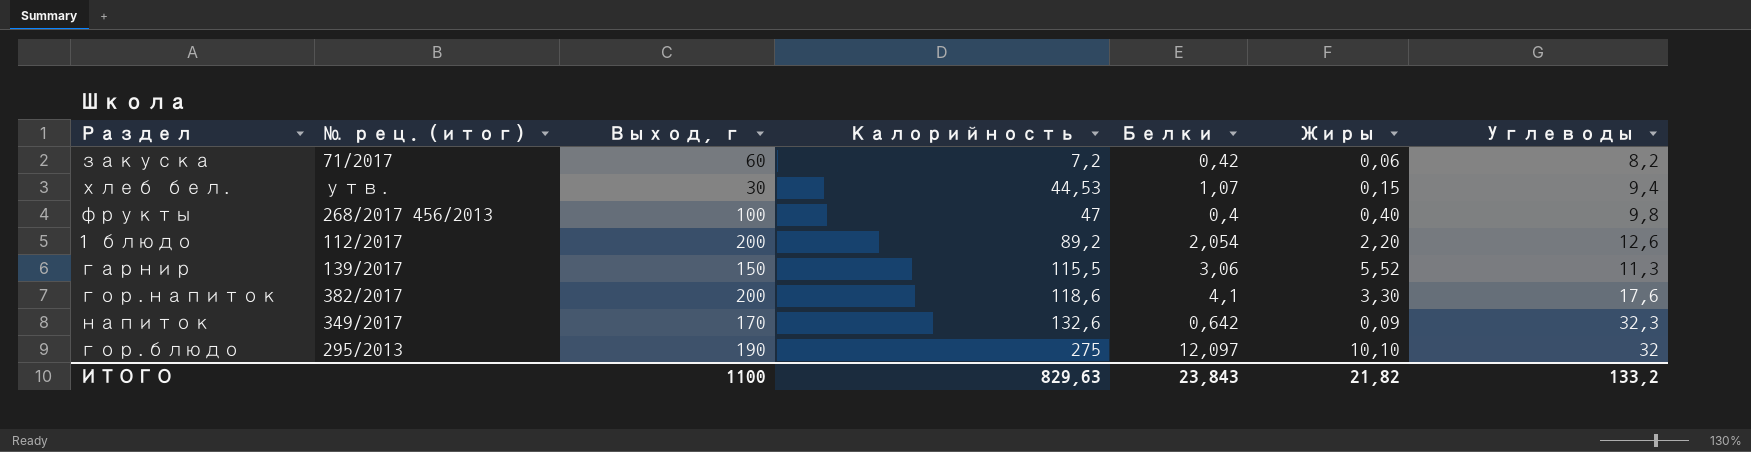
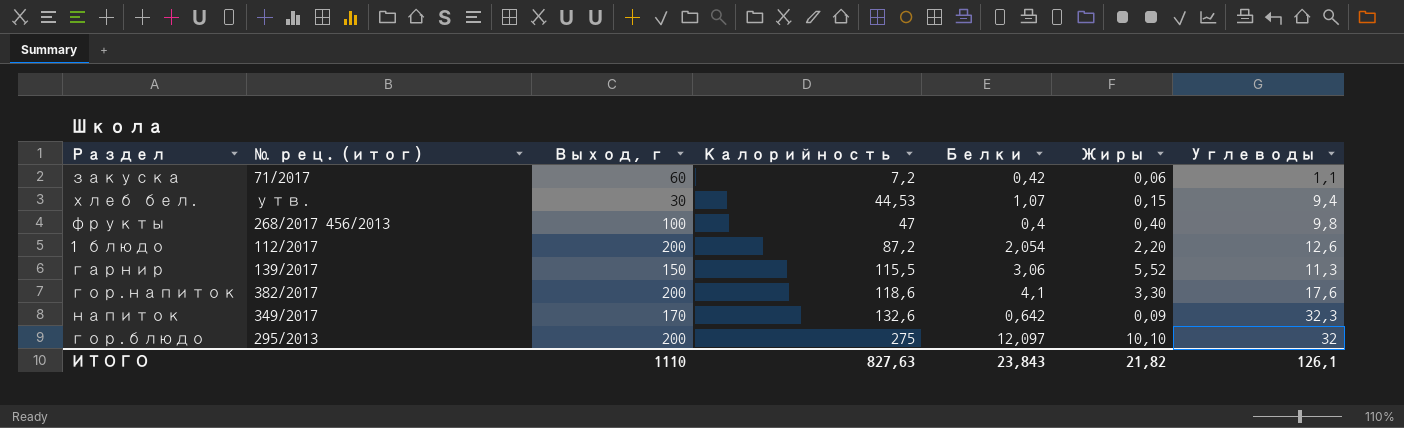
закуска | Углеводы: 8,2 -> 1,1
1 блюдо | Калорийность: 89,2 -> 87,2
гор.блюдо | Выход, г: 190 -> 200
ИТОГО | Выход, г: 1100 -> 1110
ИТОГО | Калорийность: 829,63 -> 827,63
ИТОГО | Углеводы: 133,2 -> 126,1

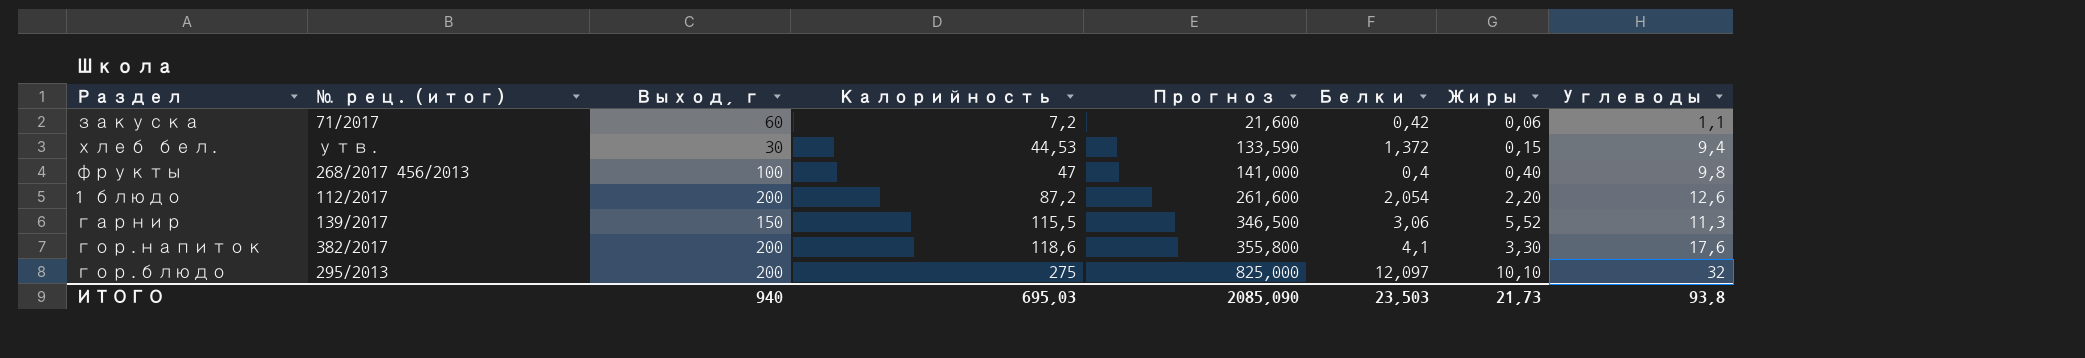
column Прогноз | formula: none -> [Калорийность] * 3
row напиток: 349/2017 | 170 | 132,6 | 0,642 | 0,09 | 32,3 -> none
хлеб бел. | Белки: 1,07 -> 1,372
ИТОГО | Выход, г: 1110 -> 940
ИТОГО | Калорийность: 827,63 -> 695,03
ИТОГО | Белки: 23,843 -> 23,503
ИТОГО | Жиры: 21,82 -> 21,73
ИТОГО | Углеводы: 126,1 -> 93,8

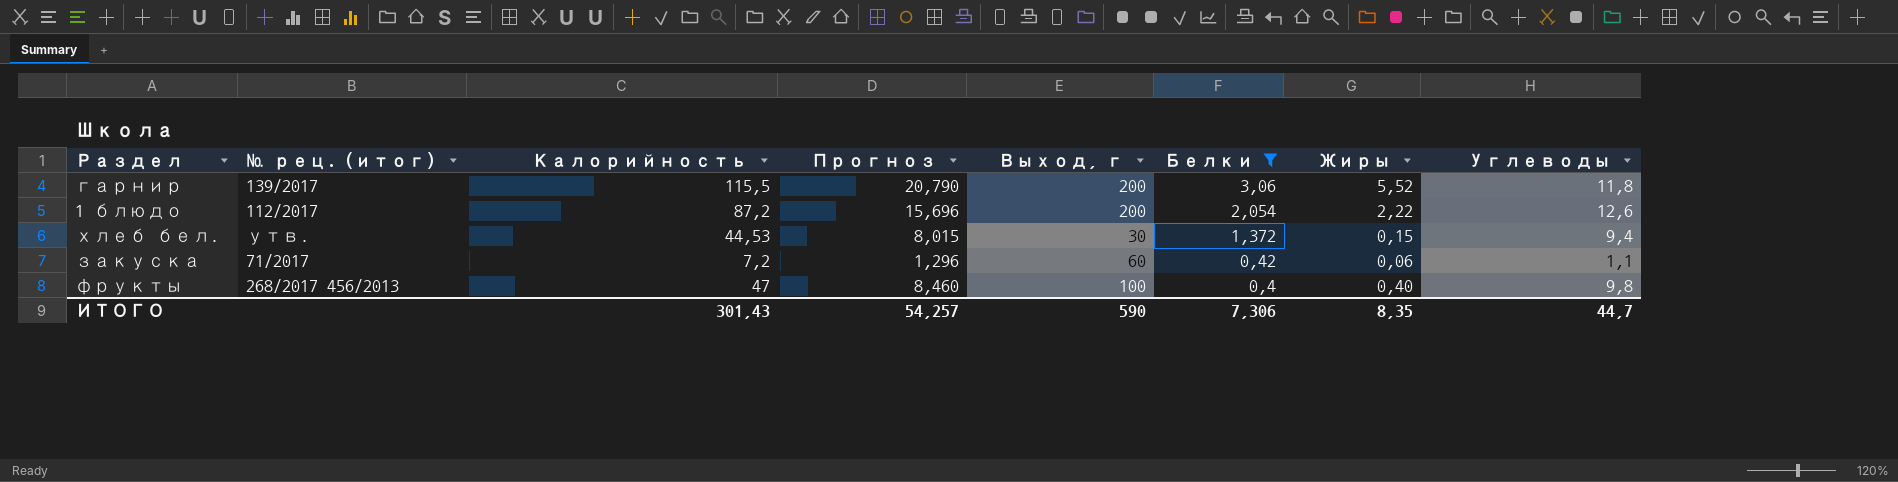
filter: none -> Белки <= 3,06
row order: Калорийность ascending -> Белки descending
column Прогноз | formula: [Калорийность] * 3 -> [Калорийность] * 0,18
column Выход, г | position: 3 -> 5
гарнир | Выход, г: 150 -> 200
гарнир | Углеводы: 11,3 -> 11,8
1 блюдо | Жиры: 2,20 -> 2,22
ИТОГО | Калорийность: 695,03 -> 301,43
ИТОГО | Прогноз: 2085,090 -> 54,257
ИТОГО | Выход, г: 940 -> 590
ИТОГО | Белки: 23,503 -> 7,306
ИТОГО | Жиры: 21,73 -> 8,35
ИТОГО | Углеводы: 93,8 -> 44,7

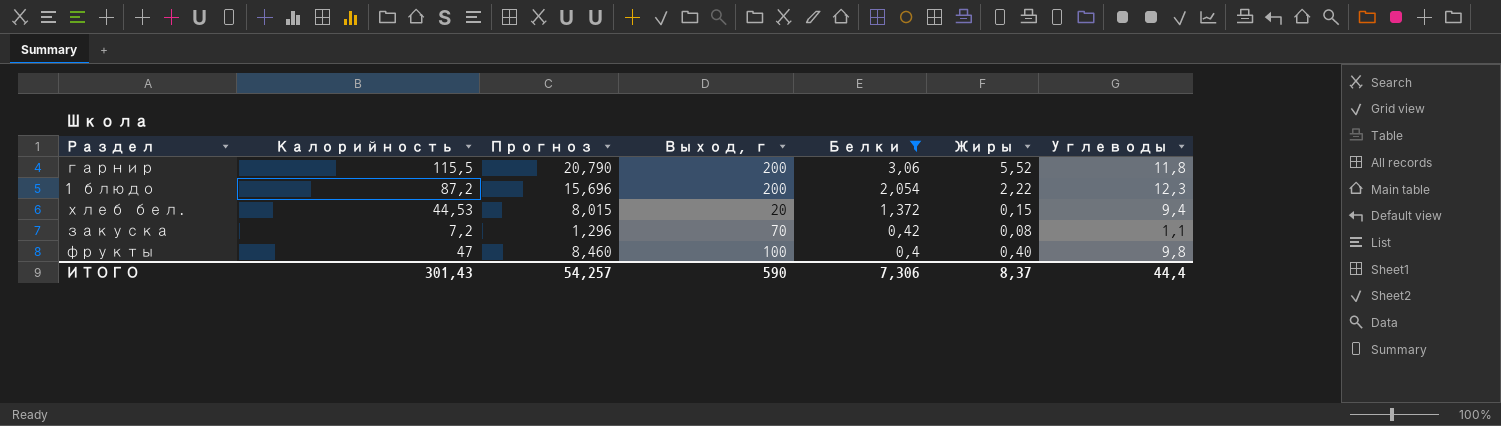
column № рец. (итог) | position: 2 -> none
1 блюдо | Углеводы: 12,6 -> 12,3
хлеб бел. | Выход, г: 30 -> 20
закуска | Выход, г: 60 -> 70
закуска | Жиры: 0,06 -> 0,08
ИТОГО | Жиры: 8,35 -> 8,37
ИТОГО | Углеводы: 44,7 -> 44,4

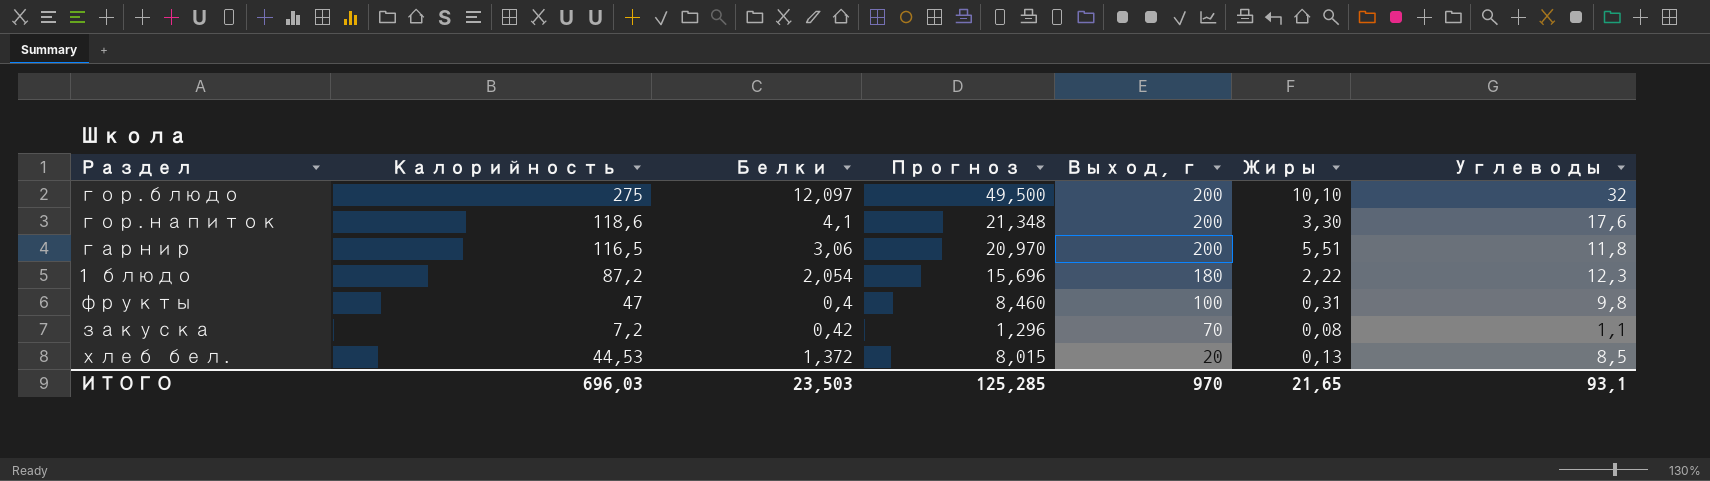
filter: Белки <= 3,06 -> none
row order: Белки descending -> Выход, г descending
column Белки | position: 5 -> 3
гарнир | Калорийность: 115,5 -> 116,5
гарнир | Прогноз: 20,790 -> 20,970
гарнир | Жиры: 5,52 -> 5,51
1 блюдо | Выход, г: 200 -> 180
фрукты | Жиры: 0,40 -> 0,31
хлеб бел. | Жиры: 0,15 -> 0,13
хлеб бел. | Углеводы: 9,4 -> 8,5
ИТОГО | Калорийность: 301,43 -> 696,03
ИТОГО | Белки: 7,306 -> 23,503
ИТОГО | Прогноз: 54,257 -> 125,285
ИТОГО | Выход, г: 590 -> 970
ИТОГО | Жиры: 8,37 -> 21,65
ИТОГО | Углеводы: 44,4 -> 93,1

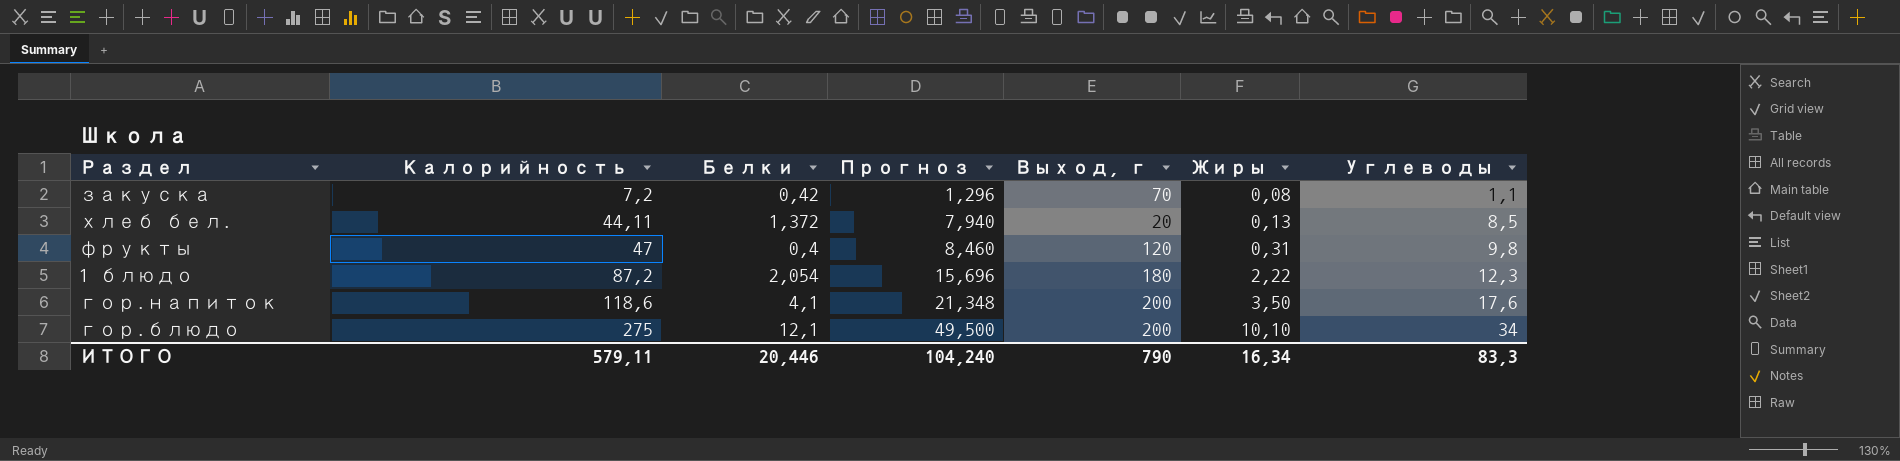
row order: Выход, г descending -> Калорийность ascending
row гарнир: 116,5 | 3,06 | 20,970 | 200 | 5,51 | 11,8 -> none
хлеб бел. | Калорийность: 44,53 -> 44,11
хлеб бел. | Прогноз: 8,015 -> 7,940
фрукты | Выход, г: 100 -> 120
гор.напиток | Жиры: 3,30 -> 3,50
гор.блюдо | Белки: 12,097 -> 12,1
гор.блюдо | Углеводы: 32 -> 34
ИТОГО | Калорийность: 696,03 -> 579,11
ИТОГО | Белки: 23,503 -> 20,446
ИТОГО | Прогноз: 125,285 -> 104,240
ИТОГО | Выход, г: 970 -> 790
ИТОГО | Жиры: 21,65 -> 16,34
ИТОГО | Углеводы: 93,1 -> 83,3

